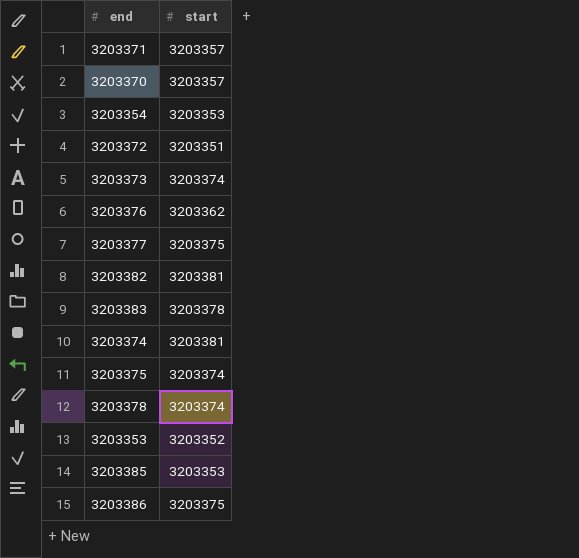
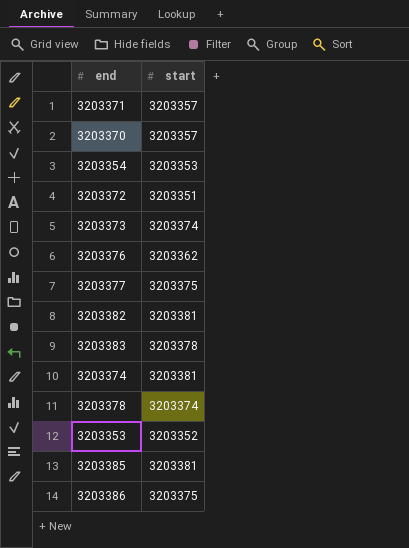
row 3203375: 3203374 -> none
3203385 | start: 3203353 -> 3203381

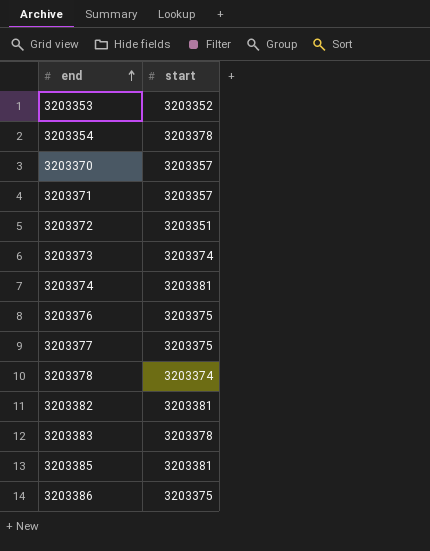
row order: none -> end ascending
3203354 | start: 3203353 -> 3203378
3203376 | start: 3203362 -> 3203375

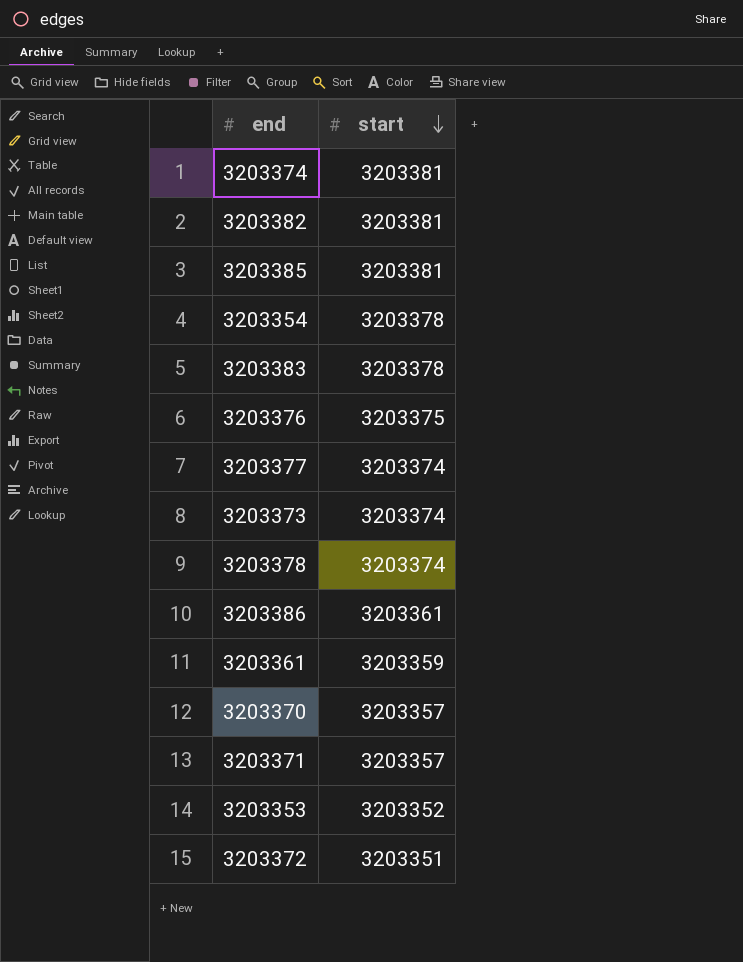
row order: end ascending -> start descending
3203377 | start: 3203375 -> 3203374
3203386 | start: 3203375 -> 3203361
row 3203361: none -> 3203359

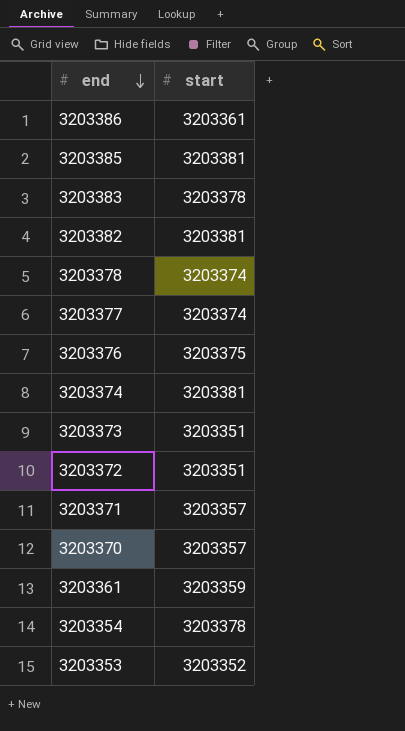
row order: start descending -> end descending
3203373 | start: 3203374 -> 3203351

